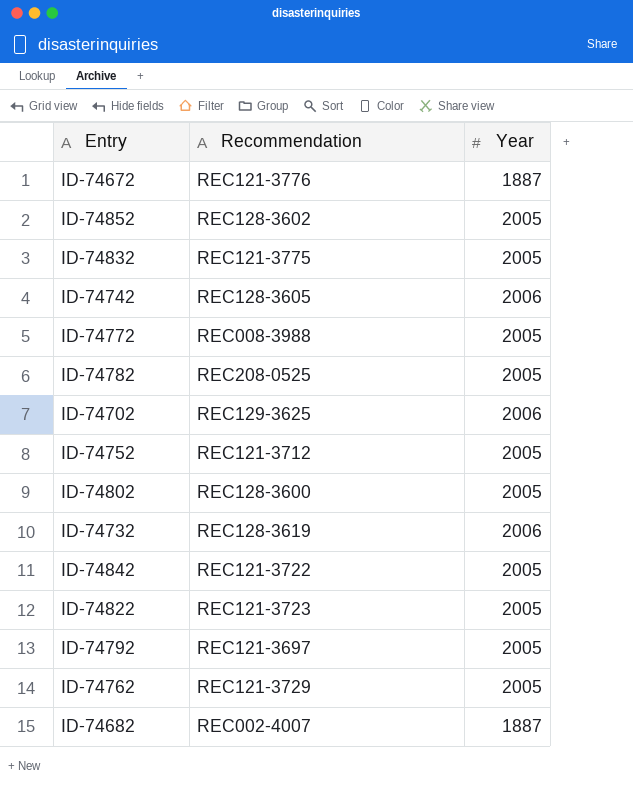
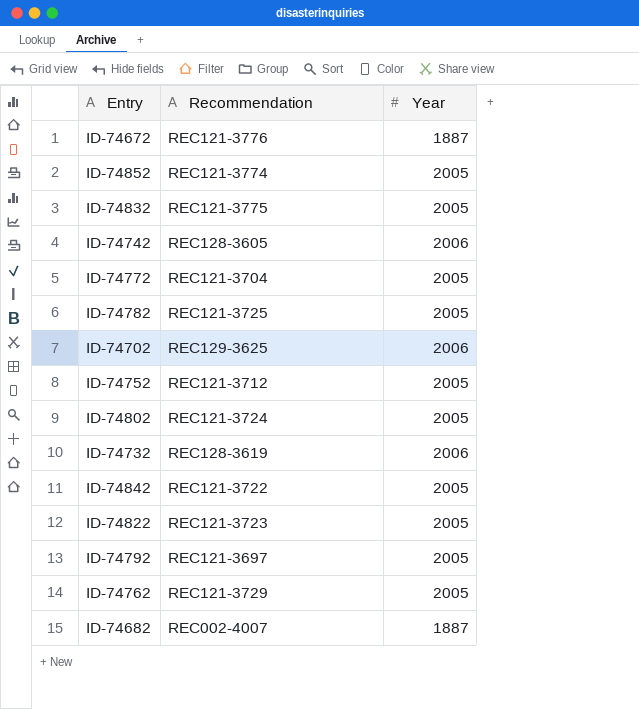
ID-74852 | Recommendation: REC128-3602 -> REC121-3774
ID-74772 | Recommendation: REC008-3988 -> REC121-3704
ID-74782 | Recommendation: REC208-0525 -> REC121-3725
ID-74802 | Recommendation: REC128-3600 -> REC121-3724

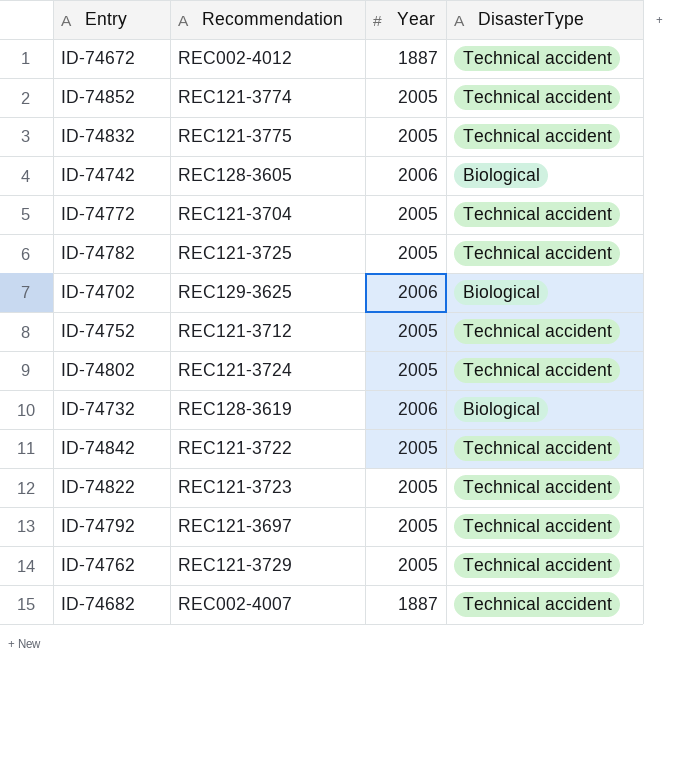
column DisasterType | position: none -> 4
ID-74672 | Recommendation: REC121-3776 -> REC002-4012

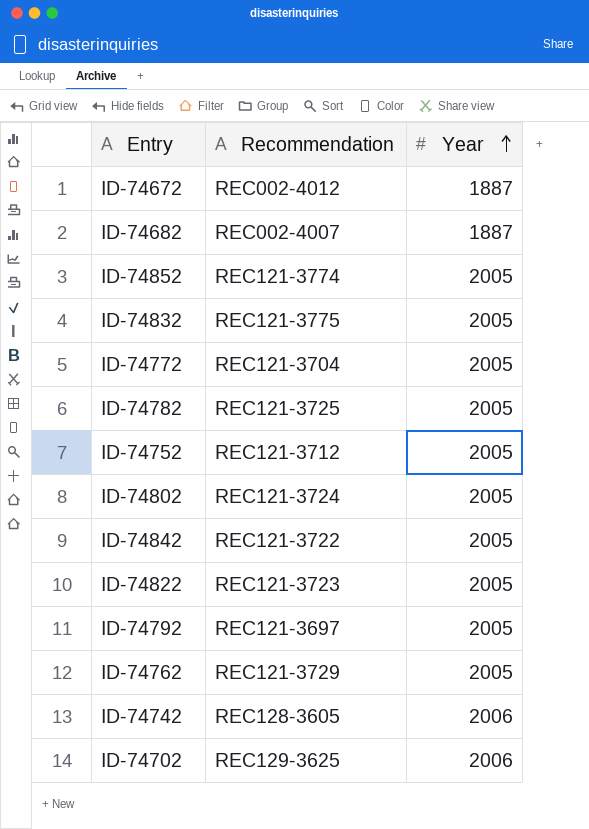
row order: none -> Year ascending
column DisasterType | position: 4 -> none
row ID-74732: REC128-3619 | 2006 | Biological -> none

